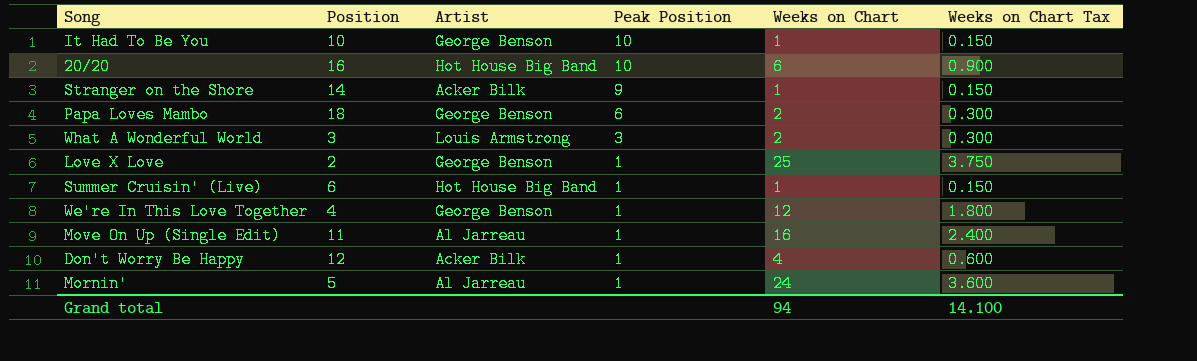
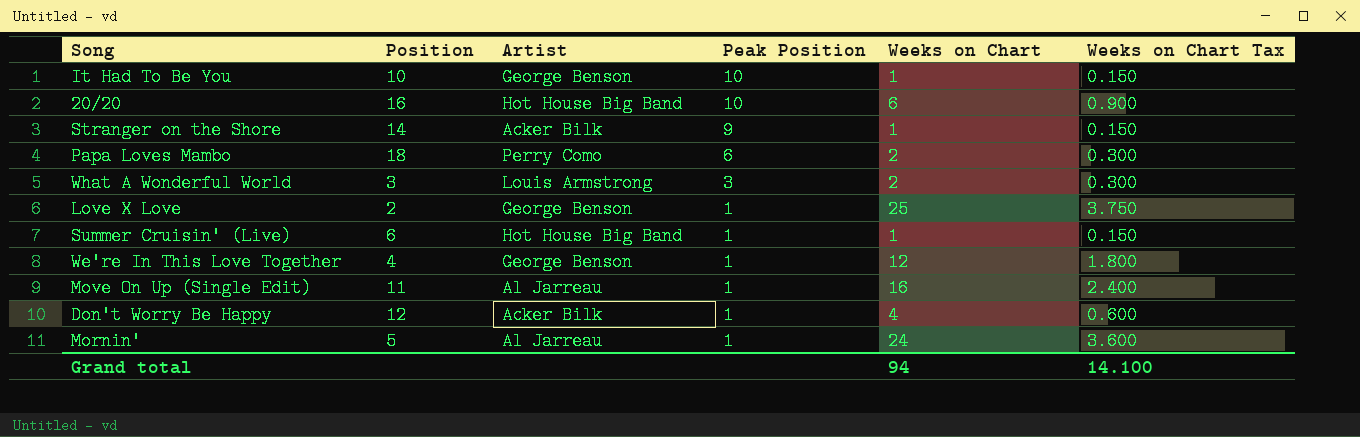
Papa Loves Mambo | Artist: George Benson -> Perry Como

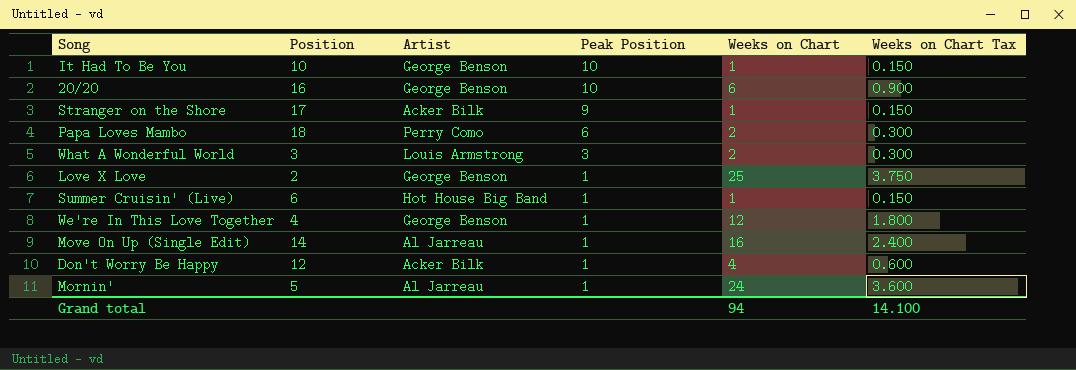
20/20 | Artist: Hot House Big Band -> George Benson
Stranger on the Shore | Position: 14 -> 17
Move On Up (Single Edit) | Position: 11 -> 14

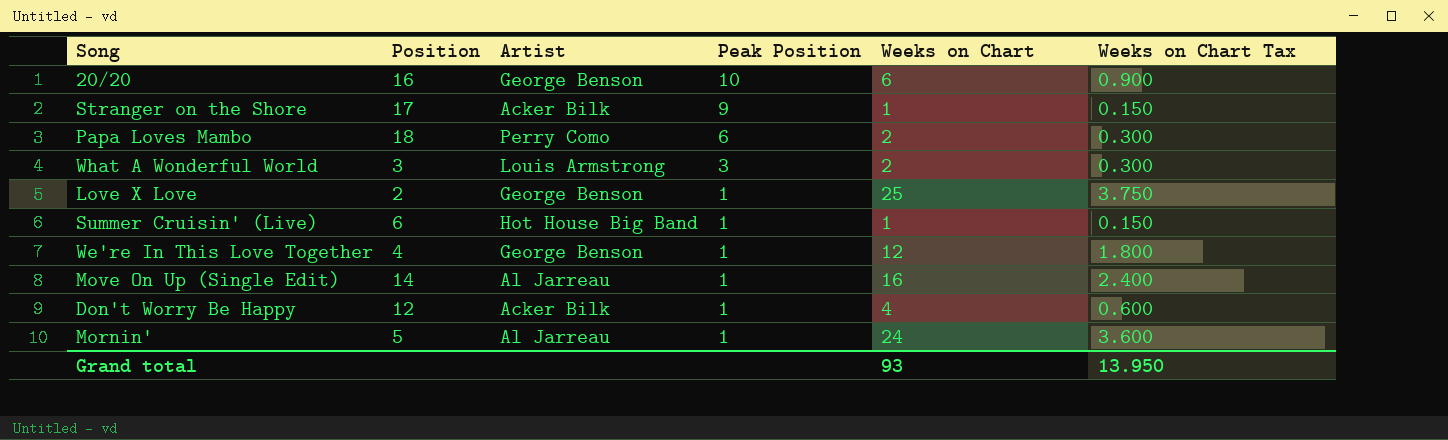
row It Had To Be You: 10 | George Benson | 10 | 1 | 0.150 -> none
Grand total | Weeks on Chart: 94 -> 93
Grand total | Weeks on Chart Tax: 14.100 -> 13.950

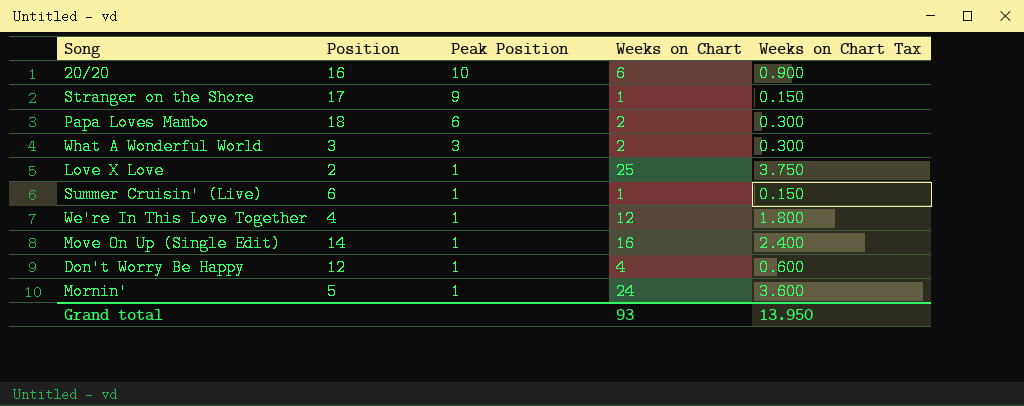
column Artist | position: 3 -> none

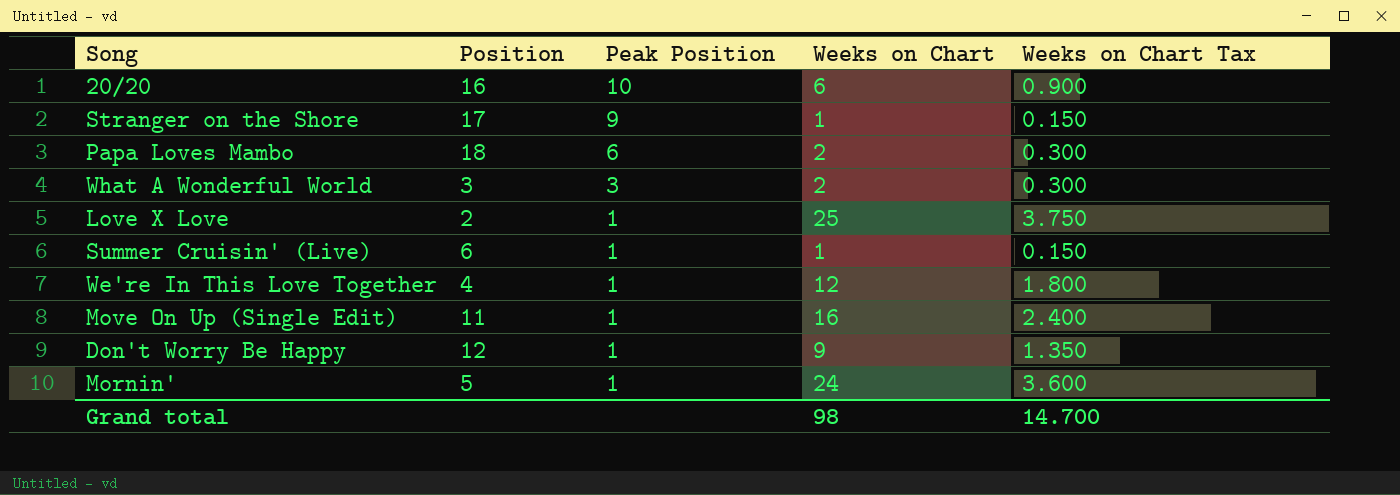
Move On Up (Single Edit) | Position: 14 -> 11
Don't Worry Be Happy | Weeks on Chart: 4 -> 9
Don't Worry Be Happy | Weeks on Chart Tax: 0.600 -> 1.350
Grand total | Weeks on Chart: 93 -> 98
Grand total | Weeks on Chart Tax: 13.950 -> 14.700

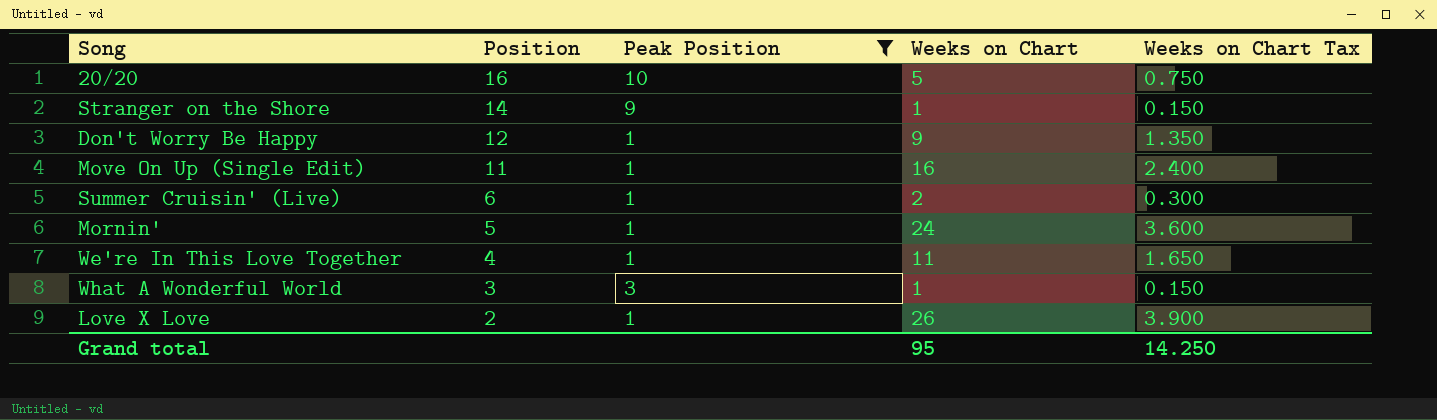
filter: none -> Peak Position != 6
row order: Peak Position descending -> Position descending
20/20 | Weeks on Chart: 6 -> 5
20/20 | Weeks on Chart Tax: 0.900 -> 0.750
Stranger on the Shore | Position: 17 -> 14
Summer Cruisin' (Live) | Weeks on Chart: 1 -> 2
Summer Cruisin' (Live) | Weeks on Chart Tax: 0.150 -> 0.300
We're In This Love Together | Weeks on Chart: 12 -> 11
We're In This Love Together | Weeks on Chart Tax: 1.800 -> 1.650
What A Wonderful World | Weeks on Chart: 2 -> 1
What A Wonderful World | Weeks on Chart Tax: 0.300 -> 0.150
Love X Love | Weeks on Chart: 25 -> 26
Love X Love | Weeks on Chart Tax: 3.750 -> 3.900
Grand total | Weeks on Chart: 98 -> 95
Grand total | Weeks on Chart Tax: 14.700 -> 14.250

